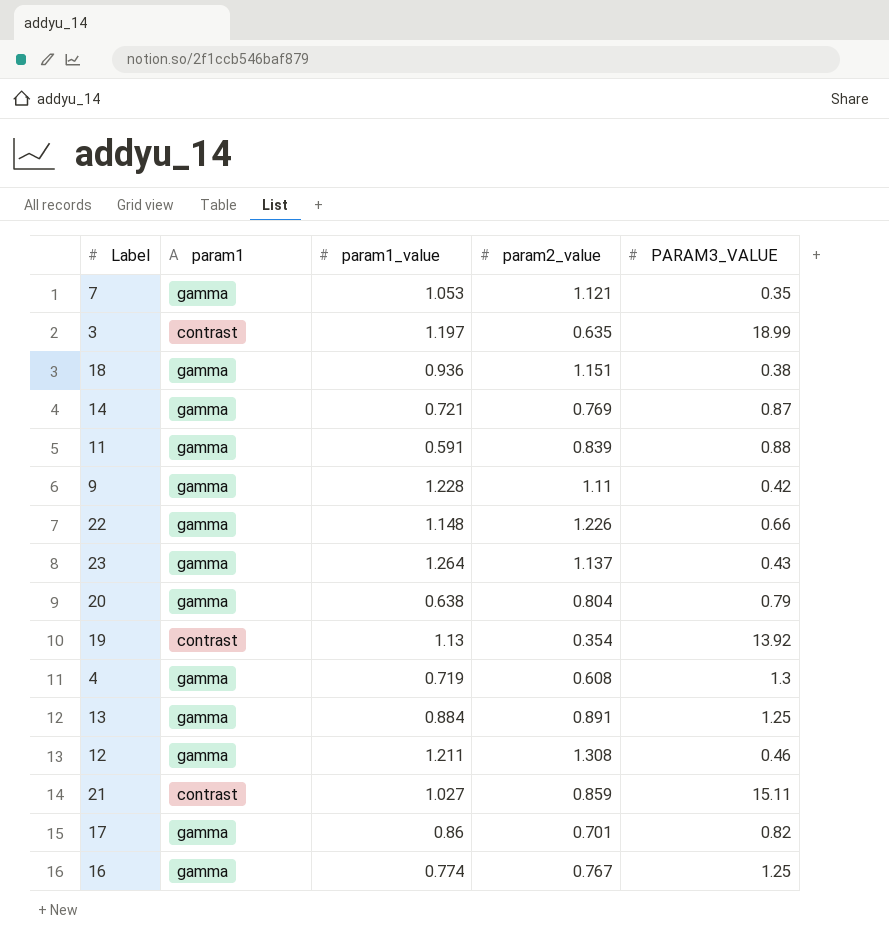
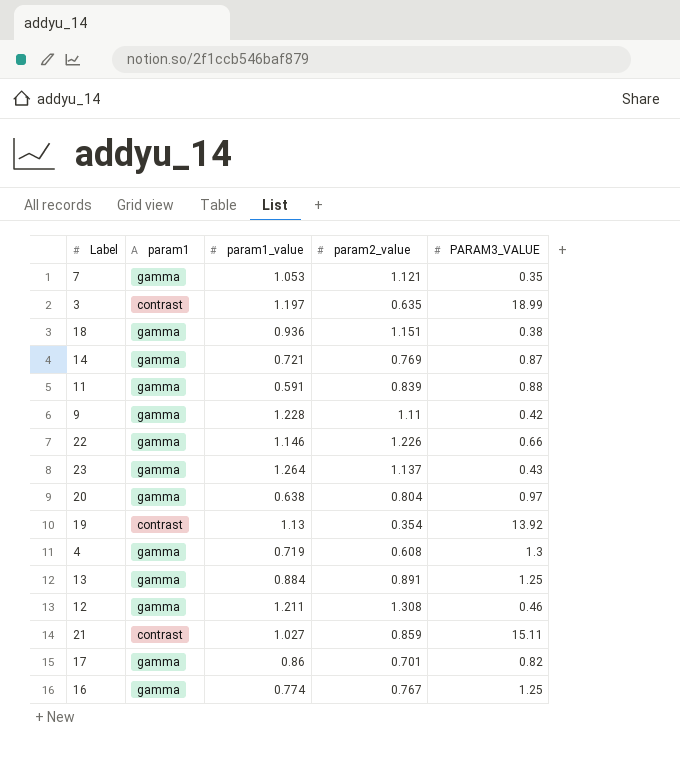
22 | param1_value: 1.148 -> 1.146
20 | PARAM3_VALUE: 0.79 -> 0.97

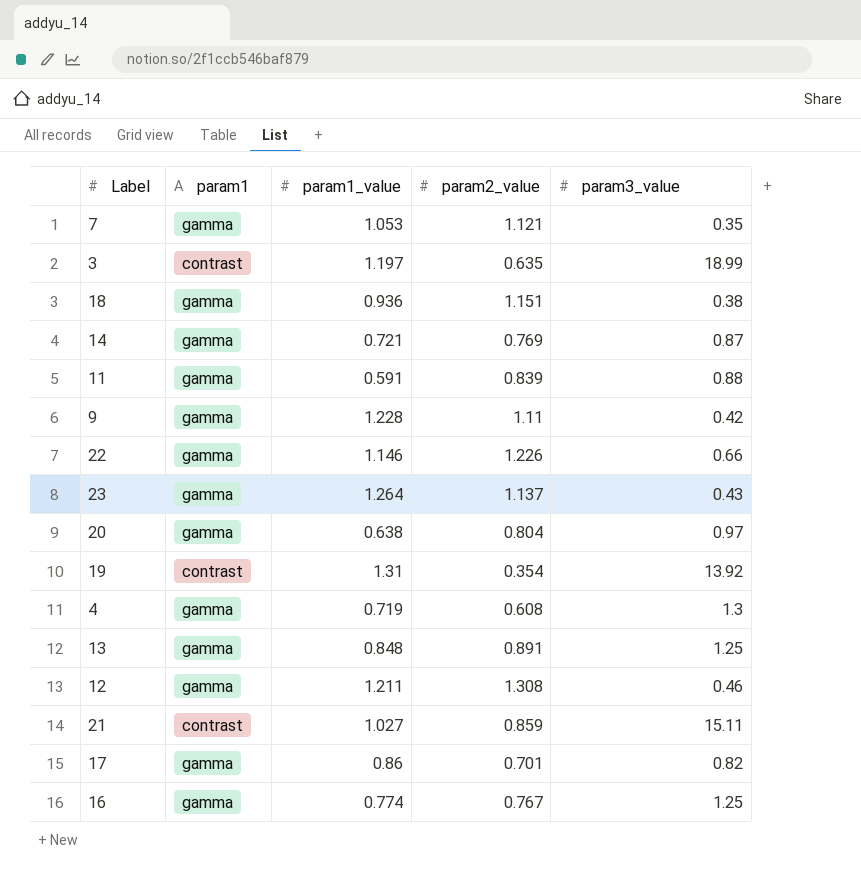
column name: PARAM3_VALUE -> param3_value
19 | param1_value: 1.13 -> 1.31
13 | param1_value: 0.884 -> 0.848

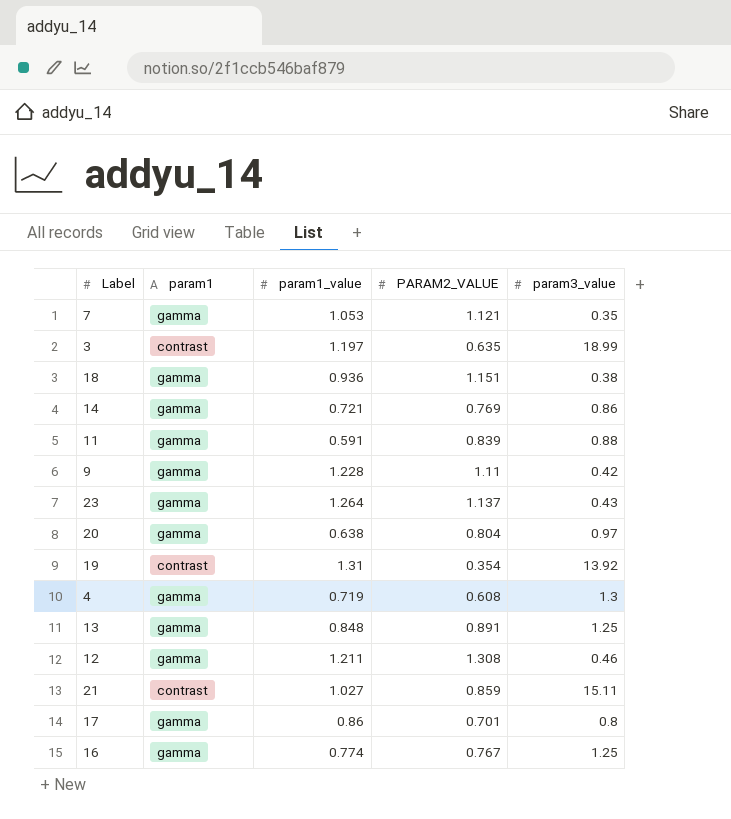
column name: param2_value -> PARAM2_VALUE
row 22: gamma | 1.146 | 1.226 | 0.66 -> none
14 | param3_value: 0.87 -> 0.86
17 | param3_value: 0.82 -> 0.8

